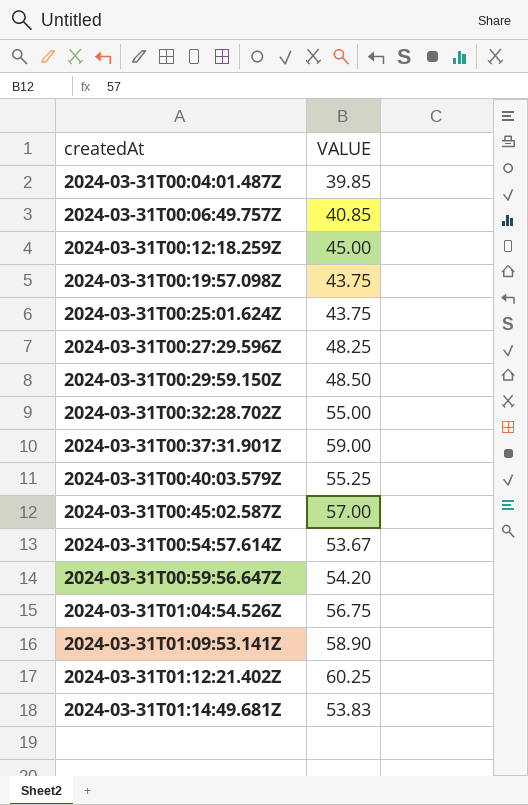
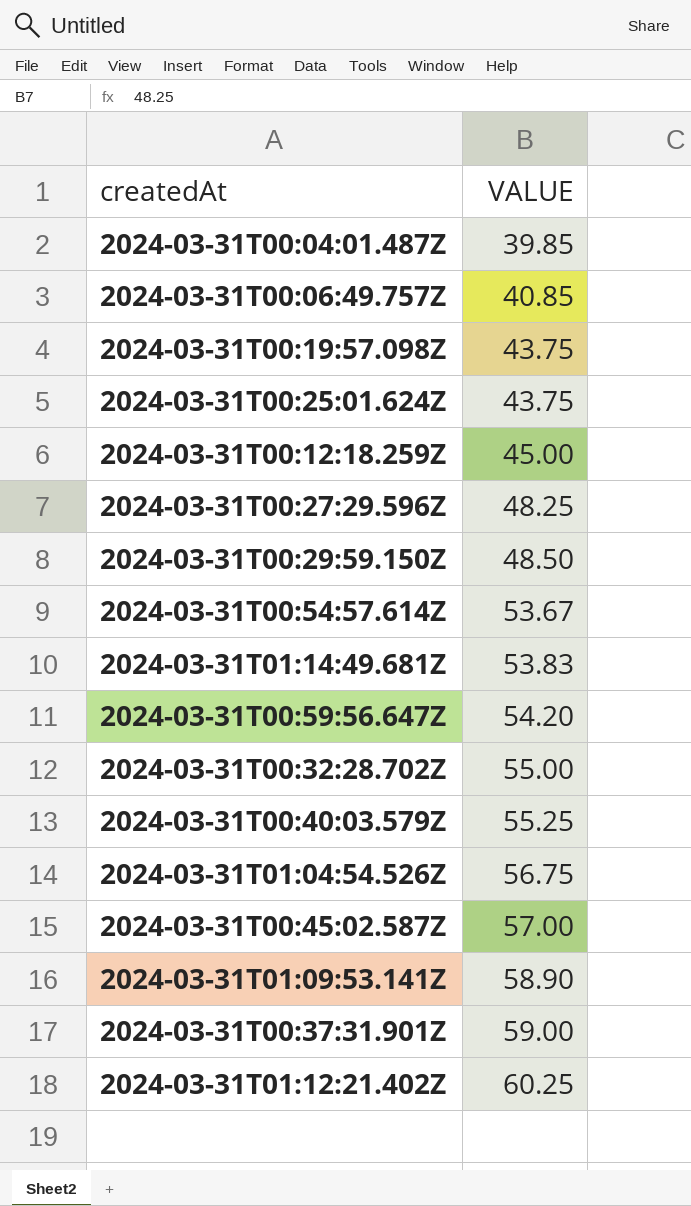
row order: createdAt ascending -> VALUE ascending

